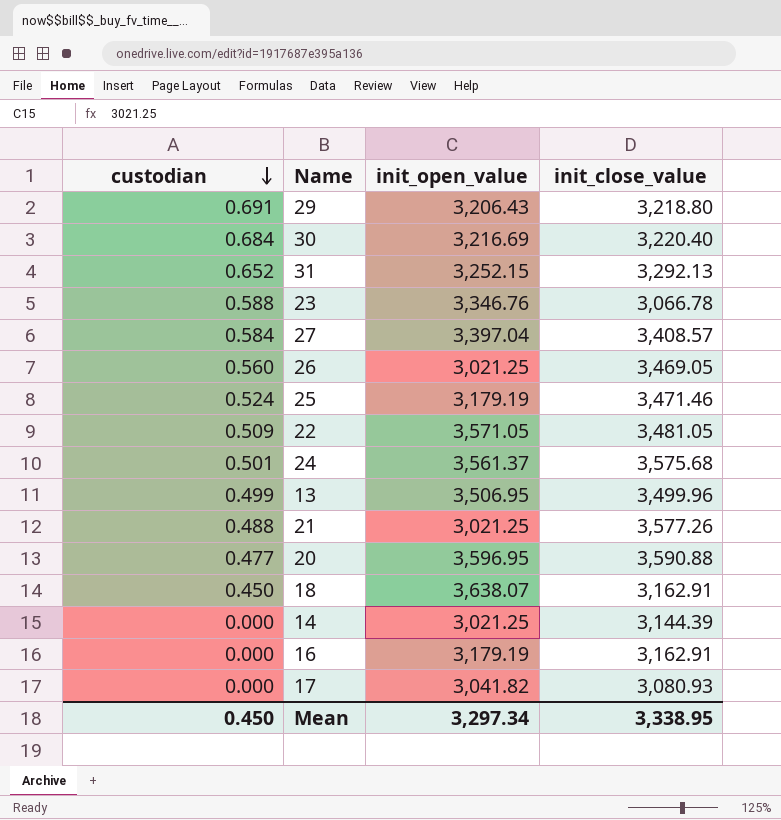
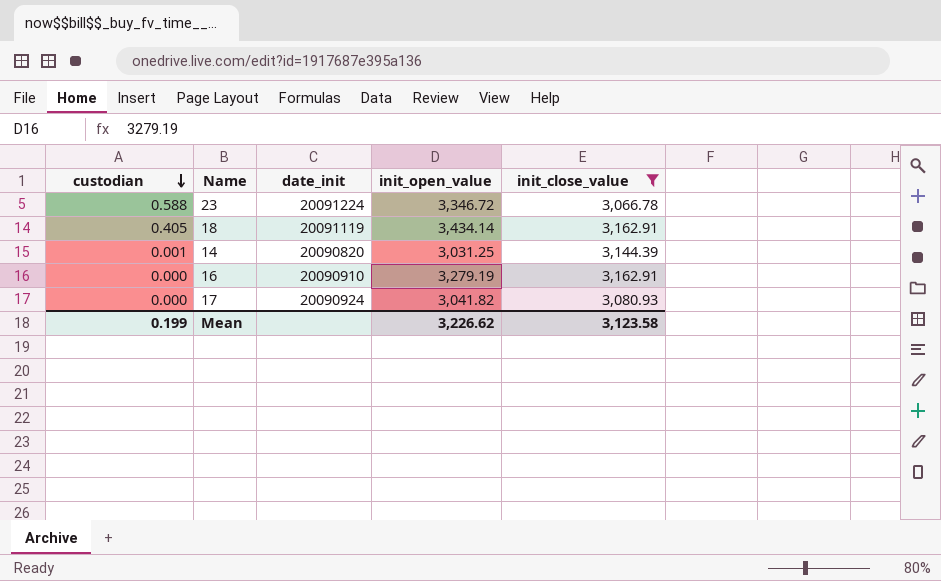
filter: none -> init_close_value <= 3,162.91
column date_init | position: none -> 3
23 | init_open_value: 3,346.76 -> 3,346.72
18 | custodian: 0.450 -> 0.405
18 | init_open_value: 3,638.07 -> 3,434.14
14 | custodian: 0.000 -> 0.001
14 | init_open_value: 3,021.25 -> 3,031.25
16 | init_open_value: 3,179.19 -> 3,279.19
Mean | custodian: 0.450 -> 0.199
Mean | init_open_value: 3,297.34 -> 3,226.62
Mean | init_close_value: 3,338.95 -> 3,123.58

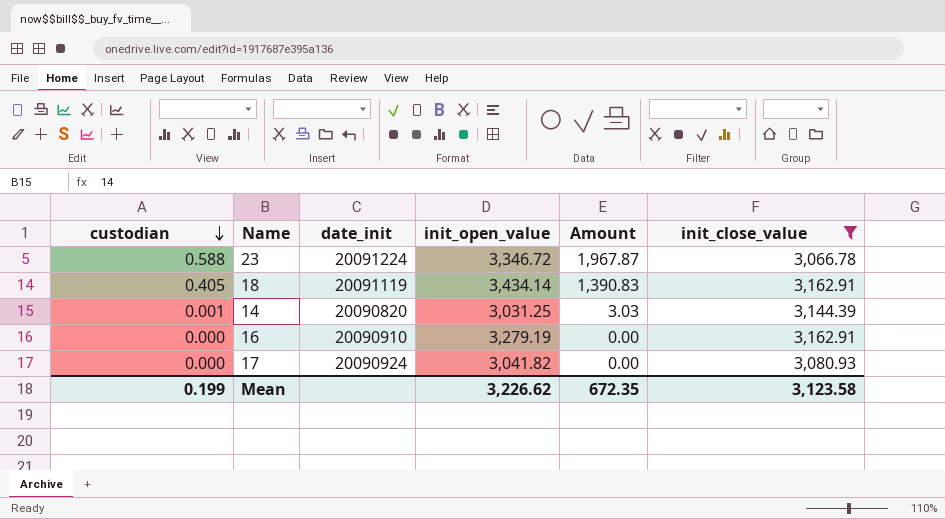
column Amount | formula: none -> [custodian] * [init_open_value]

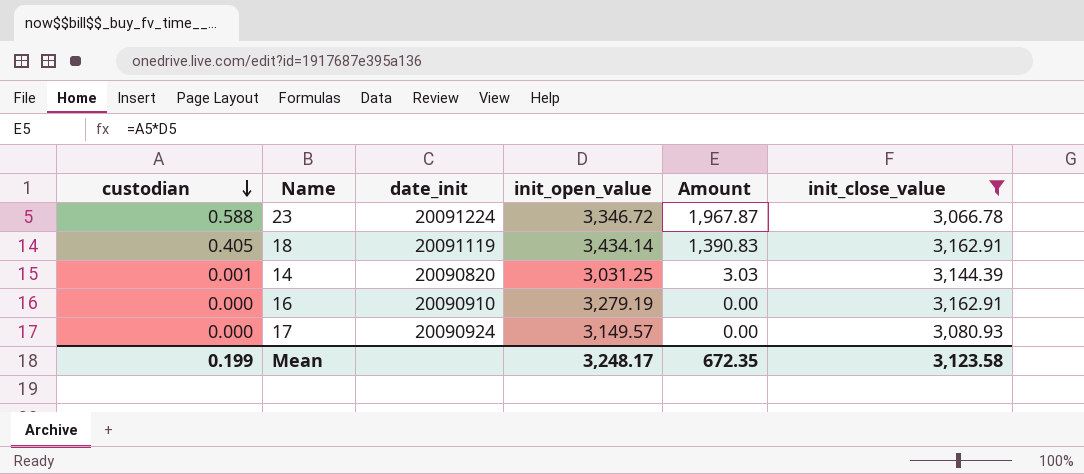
17 | init_open_value: 3,041.82 -> 3,149.57
Mean | init_open_value: 3,226.62 -> 3,248.17

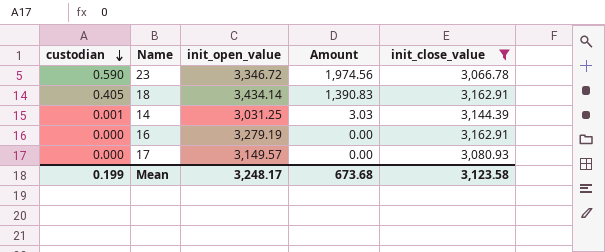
column date_init | position: 3 -> none
23 | custodian: 0.588 -> 0.590
23 | Amount: 1,967.87 -> 1,974.56
Mean | Amount: 672.35 -> 673.68

